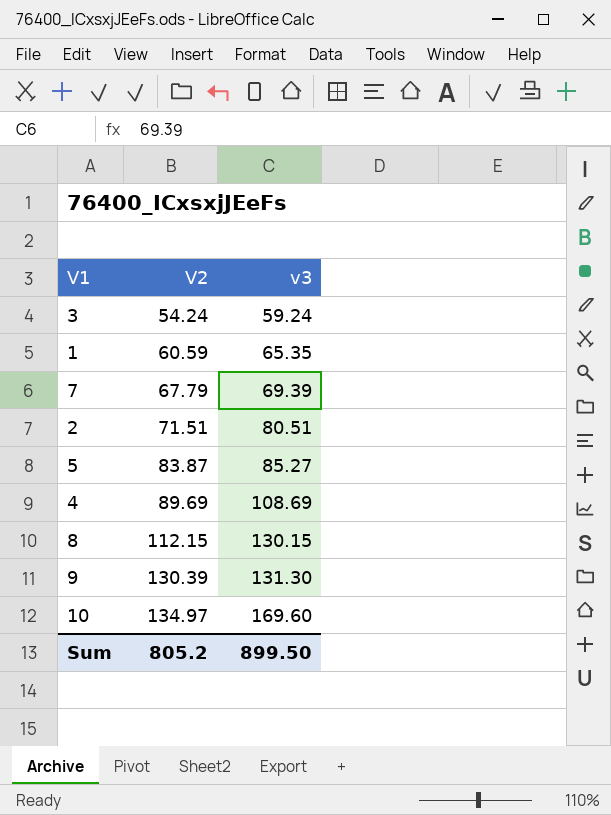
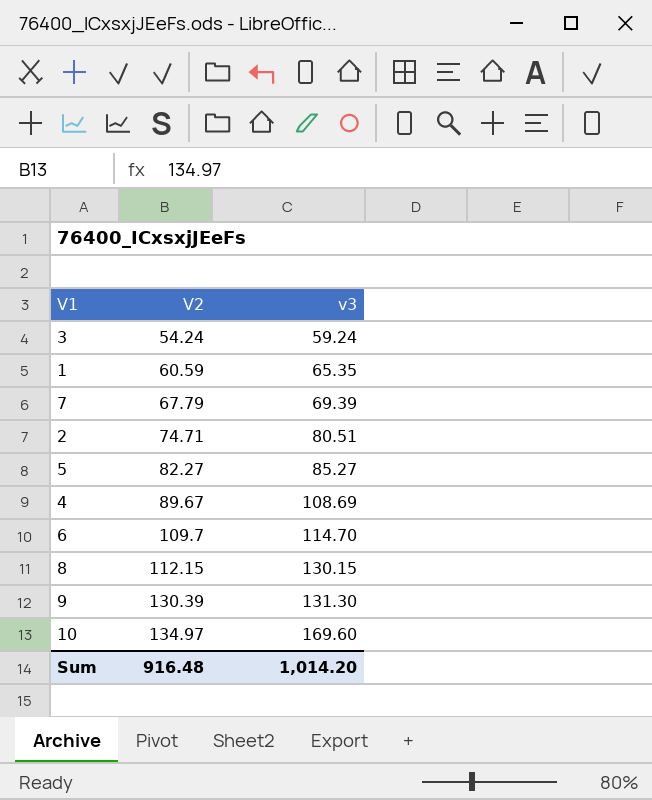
2 | V2: 71.51 -> 74.71
5 | V2: 83.87 -> 82.27
4 | V2: 89.69 -> 89.67
row 6: none -> 109.7 | 114.70
Sum | V2: 805.2 -> 916.48
Sum | v3: 899.50 -> 1,014.20

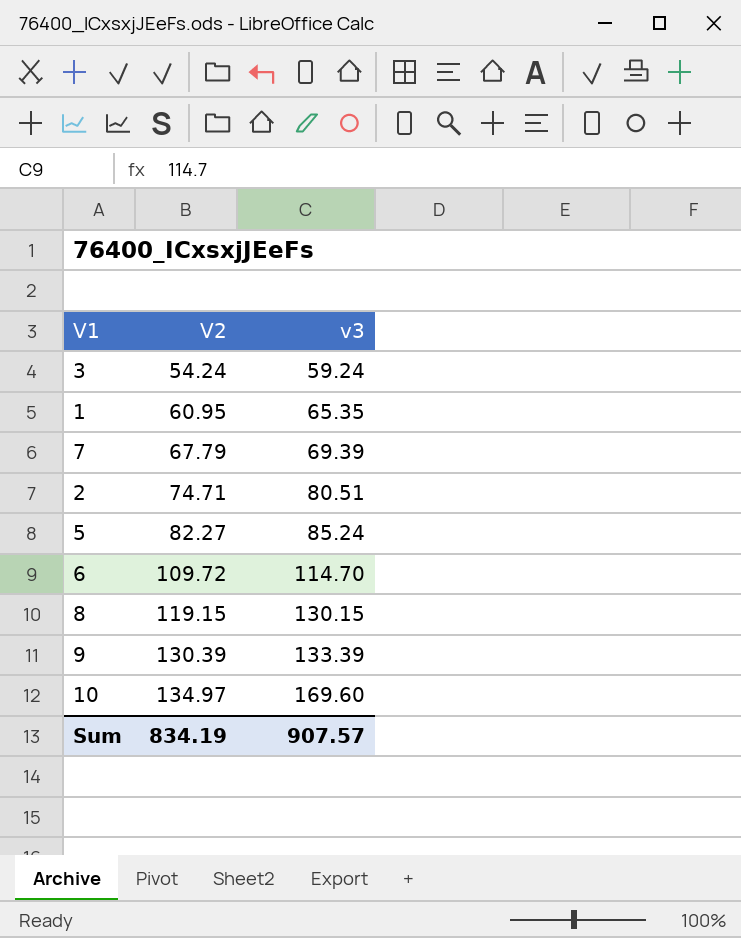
row 4: 89.67 | 108.69 -> none
1 | V2: 60.59 -> 60.95
5 | v3: 85.27 -> 85.24
6 | V2: 109.7 -> 109.72
8 | V2: 112.15 -> 119.15
9 | v3: 131.30 -> 133.39
Sum | V2: 916.48 -> 834.19
Sum | v3: 1,014.20 -> 907.57

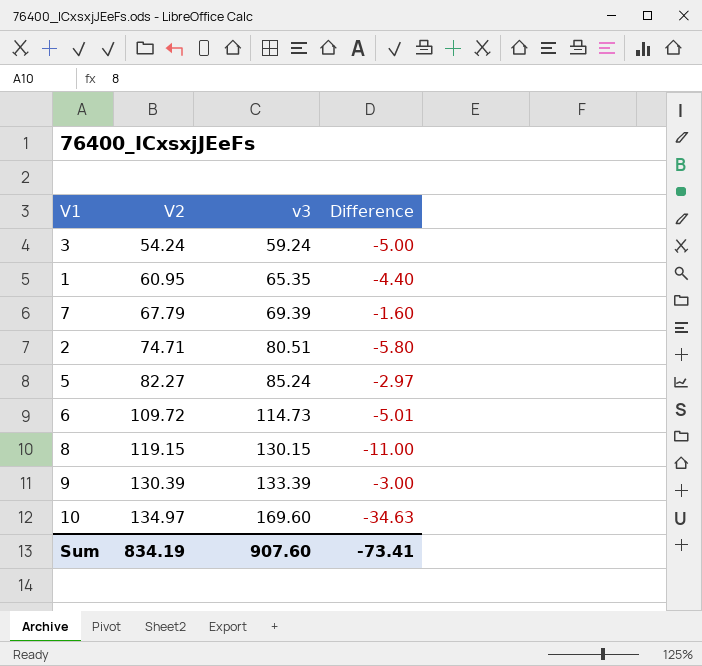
column Difference | formula: none -> [V2] - [v3]
6 | v3: 114.70 -> 114.73
Sum | v3: 907.57 -> 907.60

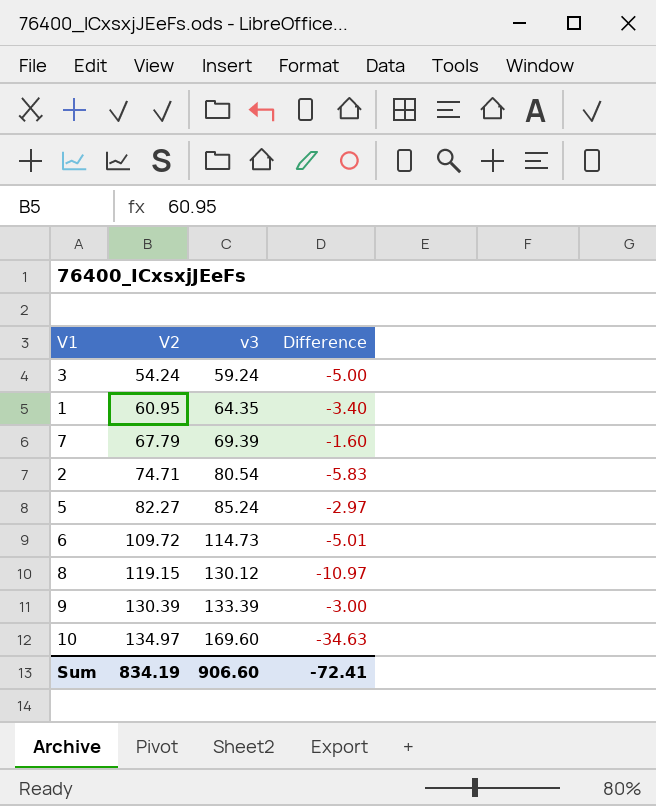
1 | v3: 65.35 -> 64.35
1 | Difference: -4.40 -> -3.40
2 | v3: 80.51 -> 80.54
2 | Difference: -5.80 -> -5.83
8 | v3: 130.15 -> 130.12
8 | Difference: -11.00 -> -10.97
Sum | v3: 907.60 -> 906.60
Sum | Difference: -73.41 -> -72.41

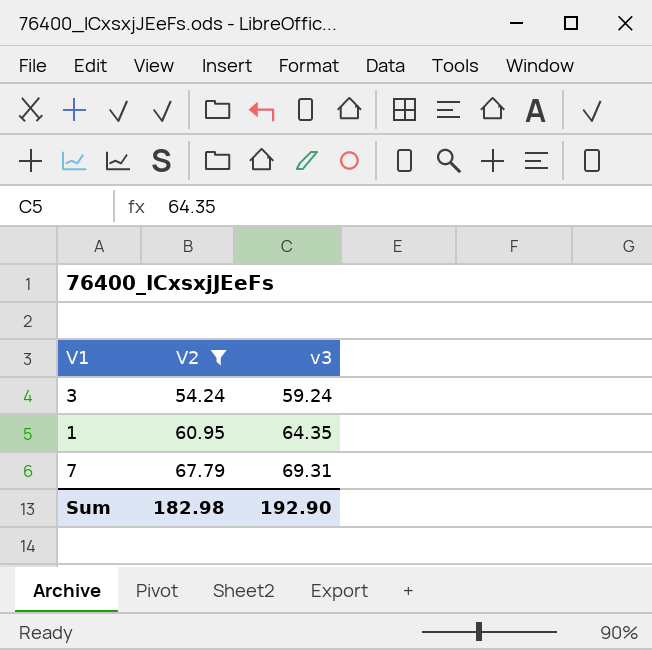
filter: none -> V2 <= 67.79
column Difference | formula: [V2] - [v3] -> none
7 | v3: 69.39 -> 69.31
Sum | V2: 834.19 -> 182.98
Sum | v3: 906.60 -> 192.90

